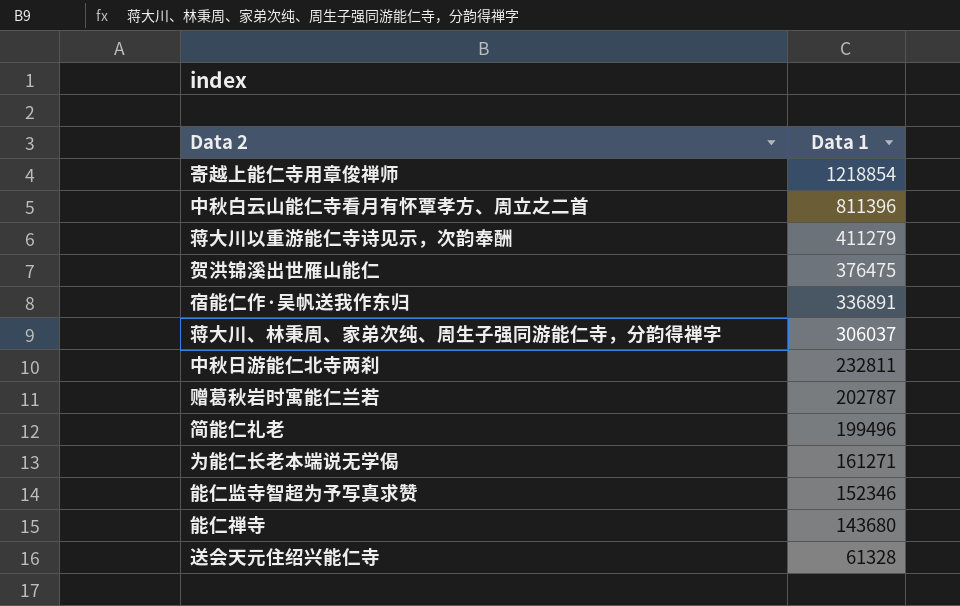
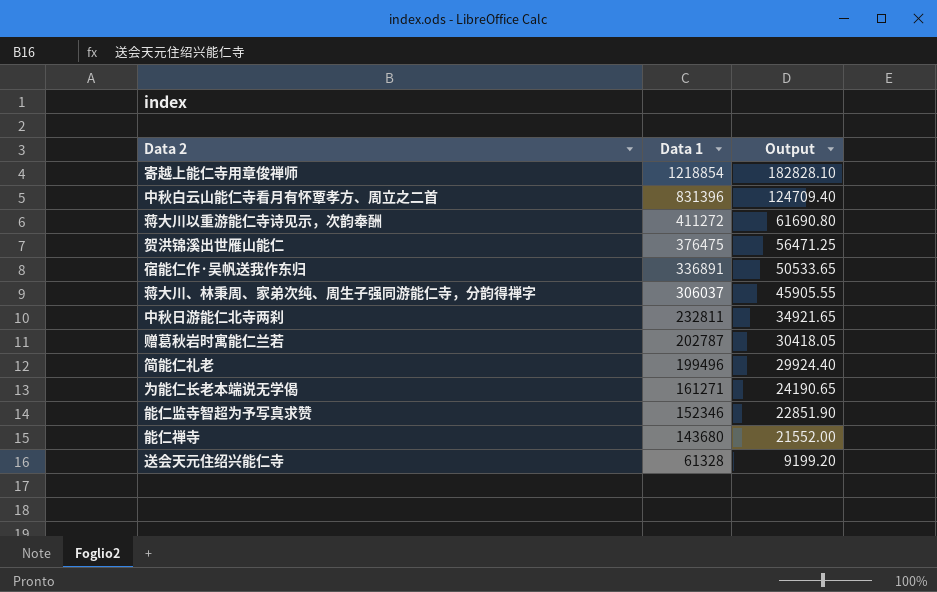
column Output | formula: none -> [Data 1] * 0.15
中秋白云山能仁寺看月有怀覃孝方、周立之二首 | Data 1: 811396 -> 831396
蒋大川以重游能仁寺诗见示，次韵奉酬 | Data 1: 411279 -> 411272

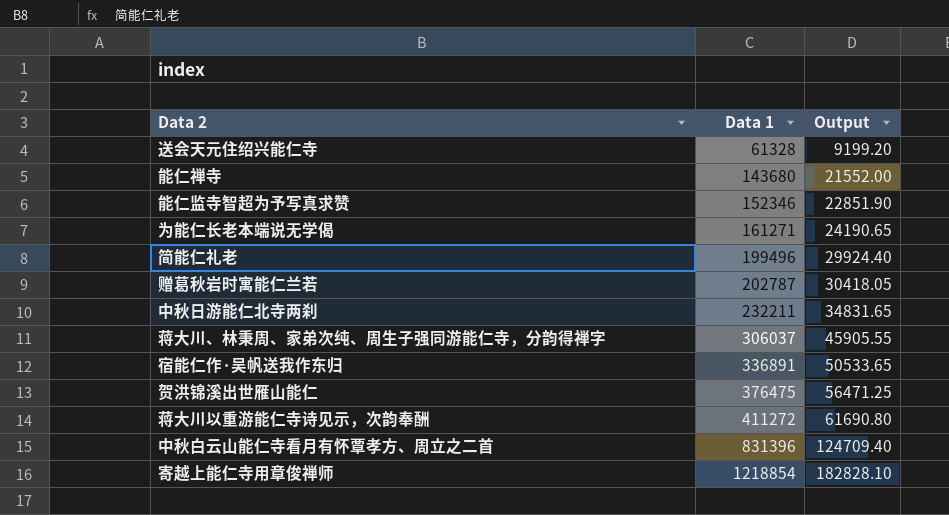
row order: Data 1 descending -> Data 1 ascending
中秋日游能仁北寺两刹 | Data 1: 232811 -> 232211
中秋日游能仁北寺两刹 | Output: 34921.65 -> 34831.65

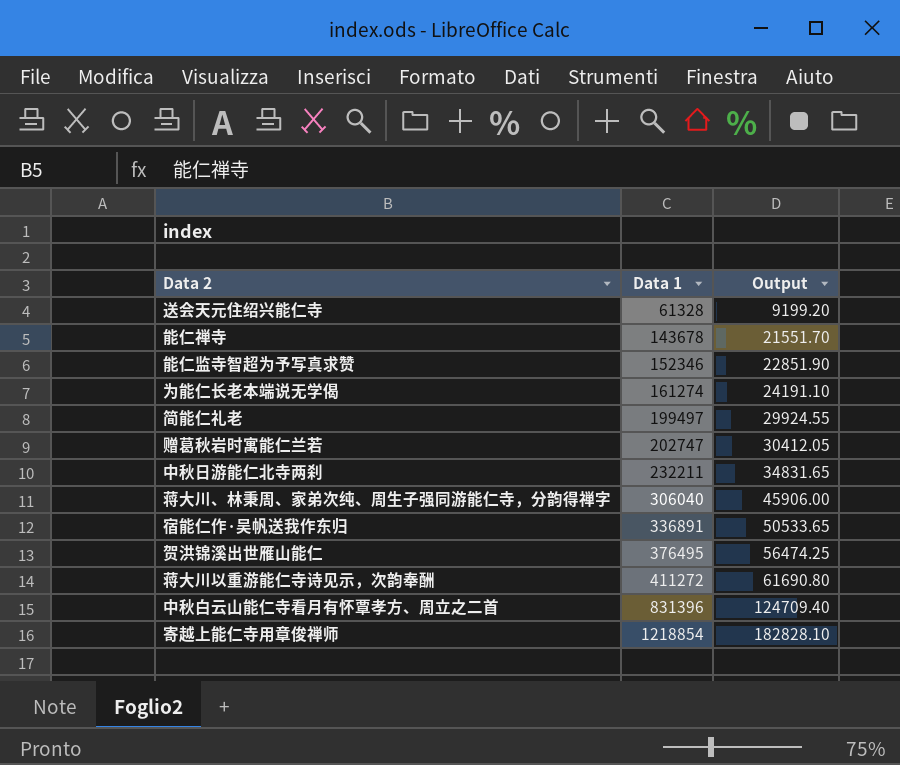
能仁禅寺 | Data 1: 143680 -> 143678
能仁禅寺 | Output: 21552.00 -> 21551.70
为能仁长老本端说无学偈 | Data 1: 161271 -> 161274
为能仁长老本端说无学偈 | Output: 24190.65 -> 24191.10
简能仁礼老 | Data 1: 199496 -> 199497
简能仁礼老 | Output: 29924.40 -> 29924.55
赠葛秋岩时寓能仁兰若 | Data 1: 202787 -> 202747
赠葛秋岩时寓能仁兰若 | Output: 30418.05 -> 30412.05
蒋大川、林秉周、家弟次纯、周生子强同游能仁寺，分韵得禅字 | Data 1: 306037 -> 306040
蒋大川、林秉周、家弟次纯、周生子强同游能仁寺，分韵得禅字 | Output: 45905.55 -> 45906.00
贺洪锦溪出世雁山能仁 | Data 1: 376475 -> 376495
贺洪锦溪出世雁山能仁 | Output: 56471.25 -> 56474.25

